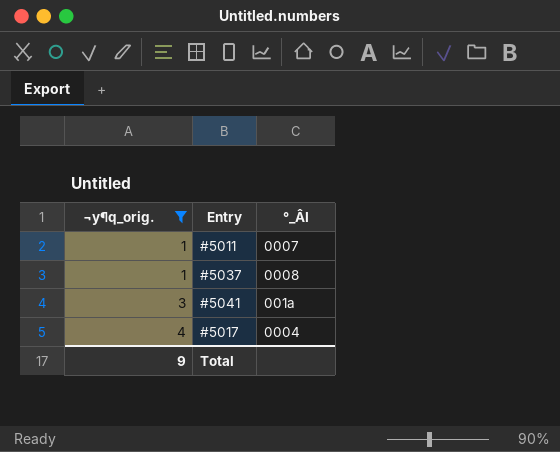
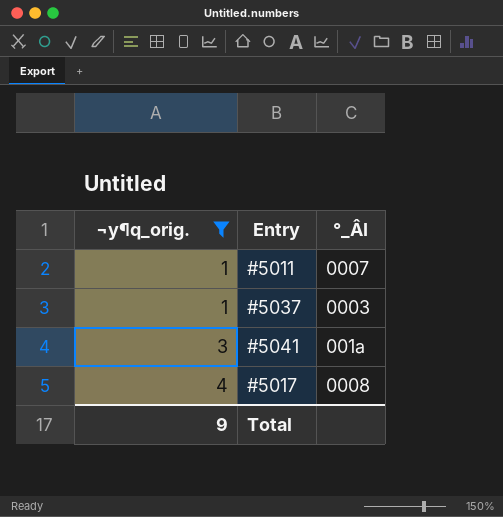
#5037 | °_ÂI: 0008 -> 0003
#5017 | °_ÂI: 0004 -> 0008

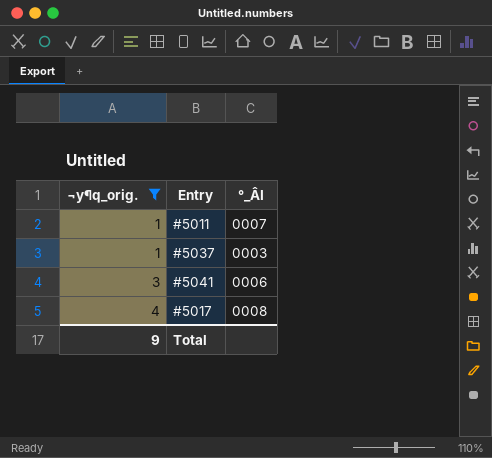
#5041 | °_ÂI: 001a -> 0006

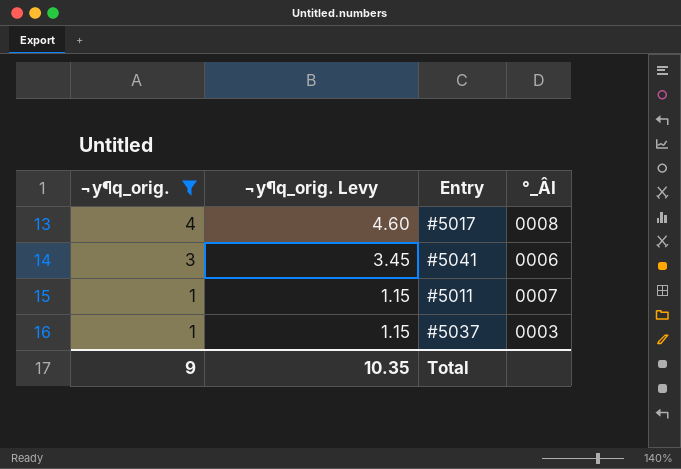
row order: ¬y¶q_orig. ascending -> ¬y¶q_orig. descending
column ¬y¶q_orig. Levy | formula: none -> [¬y¶q_orig.] * 1.15

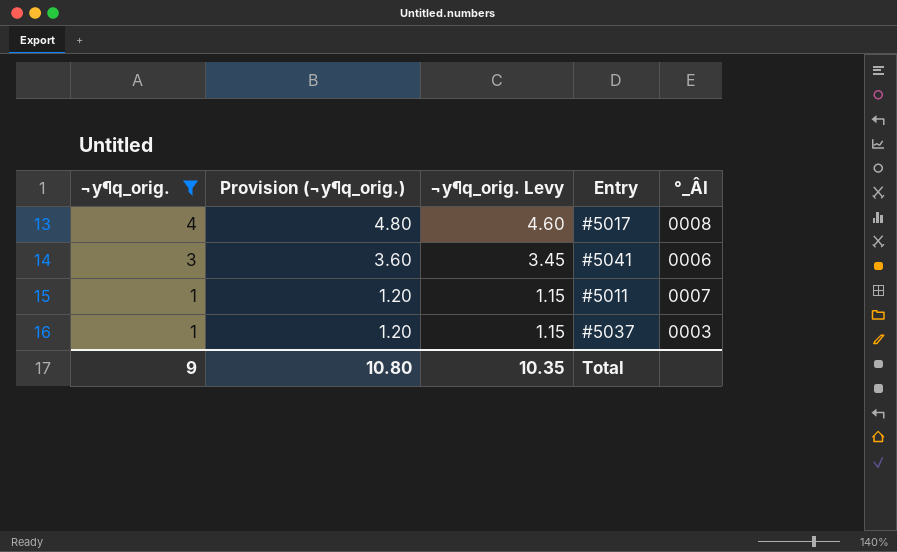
column Provision (¬y¶q_orig.) | formula: none -> [¬y¶q_orig.] * 1.2

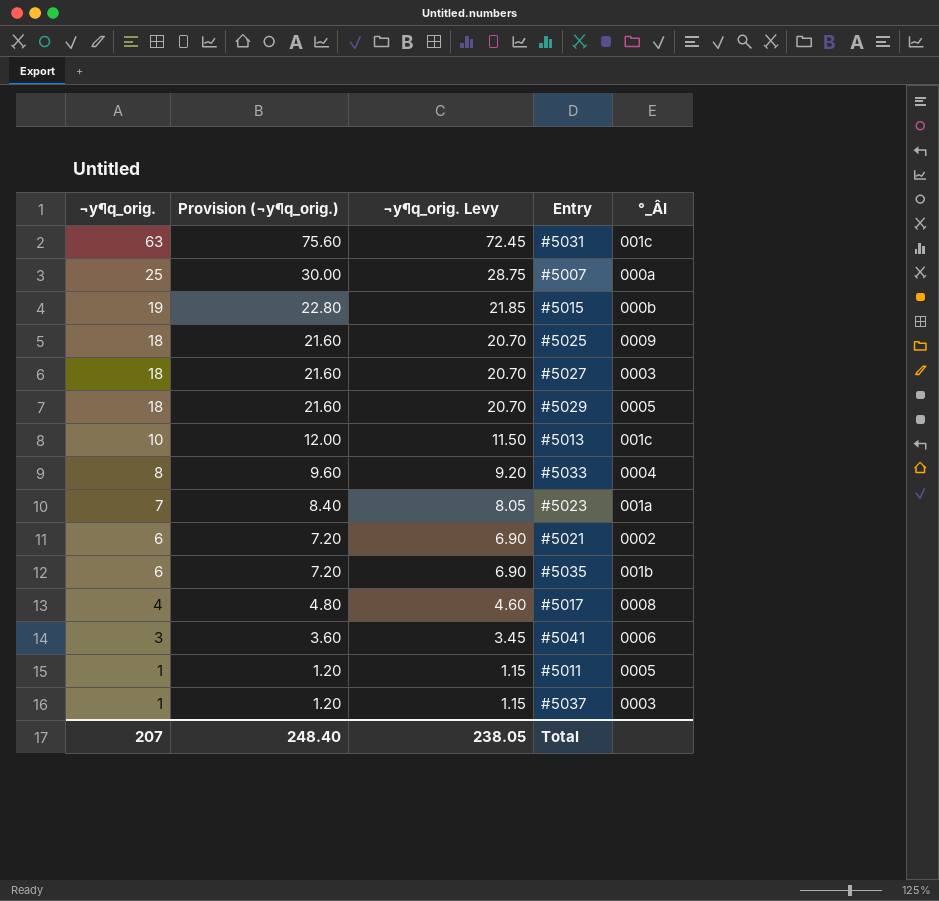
filter: ¬y¶q_orig. <= 4 -> none
#5011 | °_ÂI: 0007 -> 0005
Total | ¬y¶q_orig.: 9 -> 207
Total | Provision (¬y¶q_orig.): 10.80 -> 248.40
Total | ¬y¶q_orig. Levy: 10.35 -> 238.05

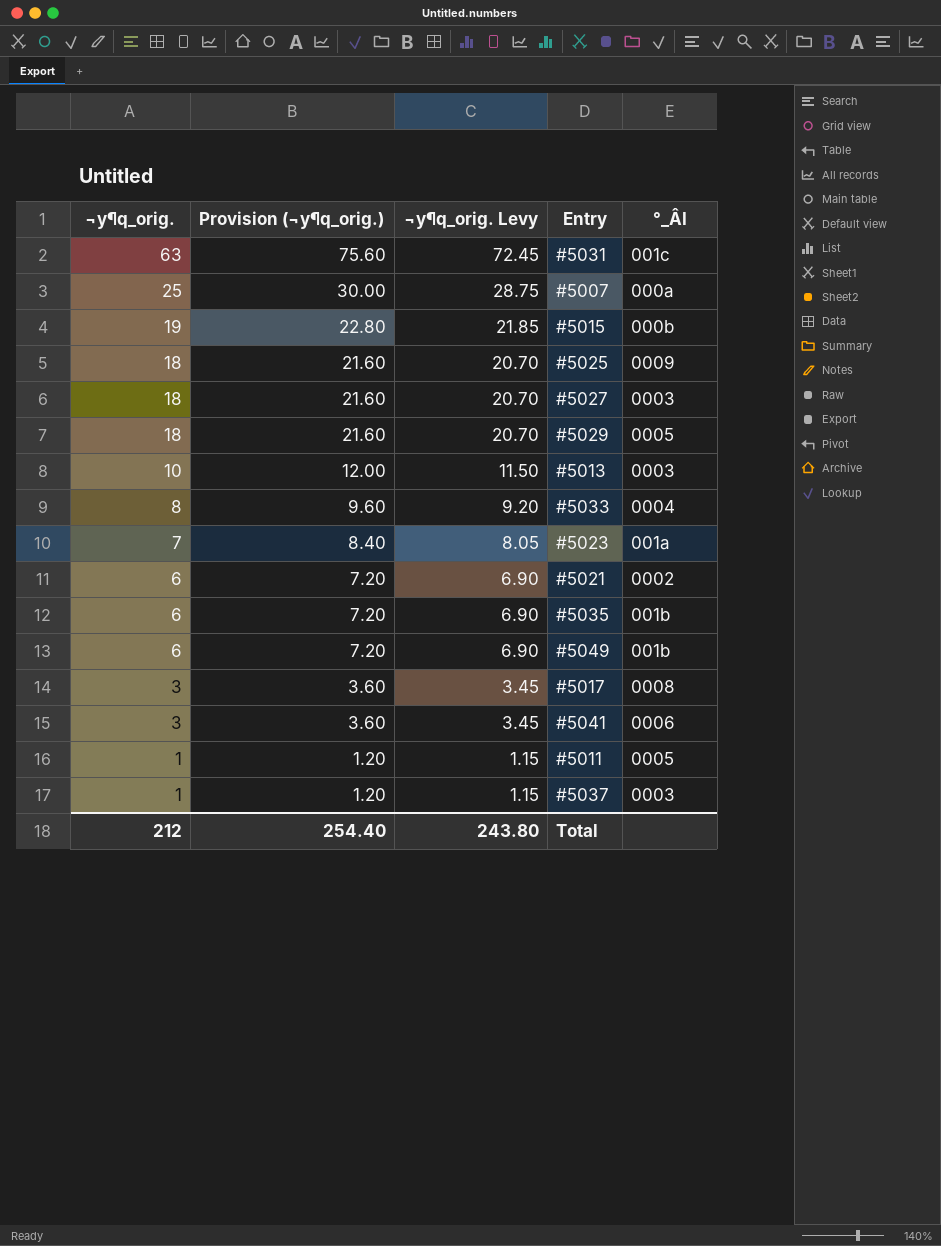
#5013 | °_ÂI: 001c -> 0003
row #5049: none -> 6 | 7.20 | 6.90 | 001b
#5017 | ¬y¶q_orig.: 4 -> 3
#5017 | Provision (¬y¶q_orig.): 4.80 -> 3.60
#5017 | ¬y¶q_orig. Levy: 4.60 -> 3.45
Total | ¬y¶q_orig.: 207 -> 212
Total | Provision (¬y¶q_orig.): 248.40 -> 254.40
Total | ¬y¶q_orig. Levy: 238.05 -> 243.80

